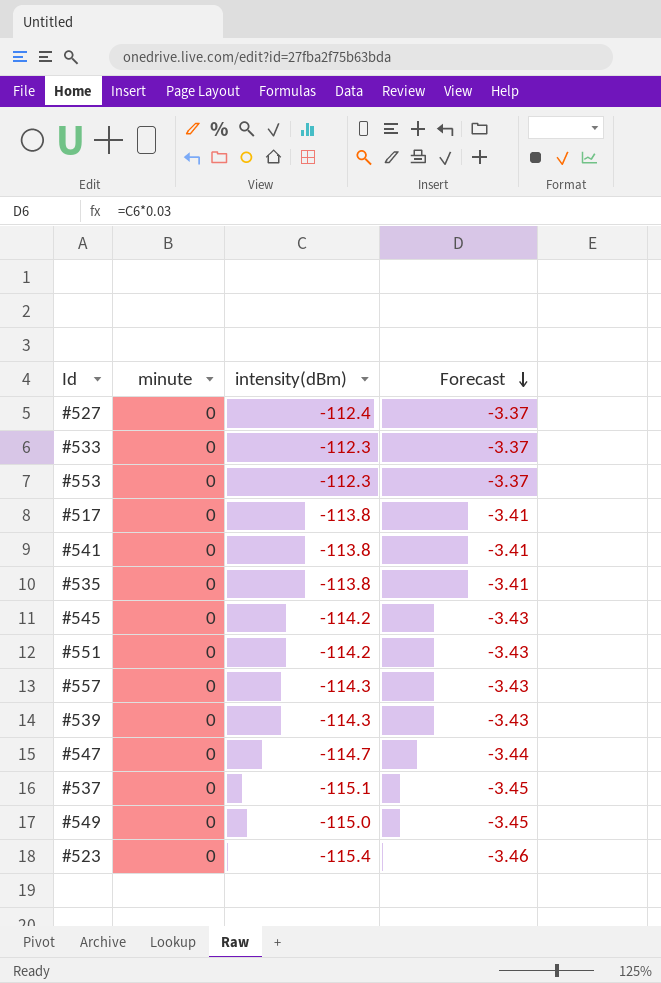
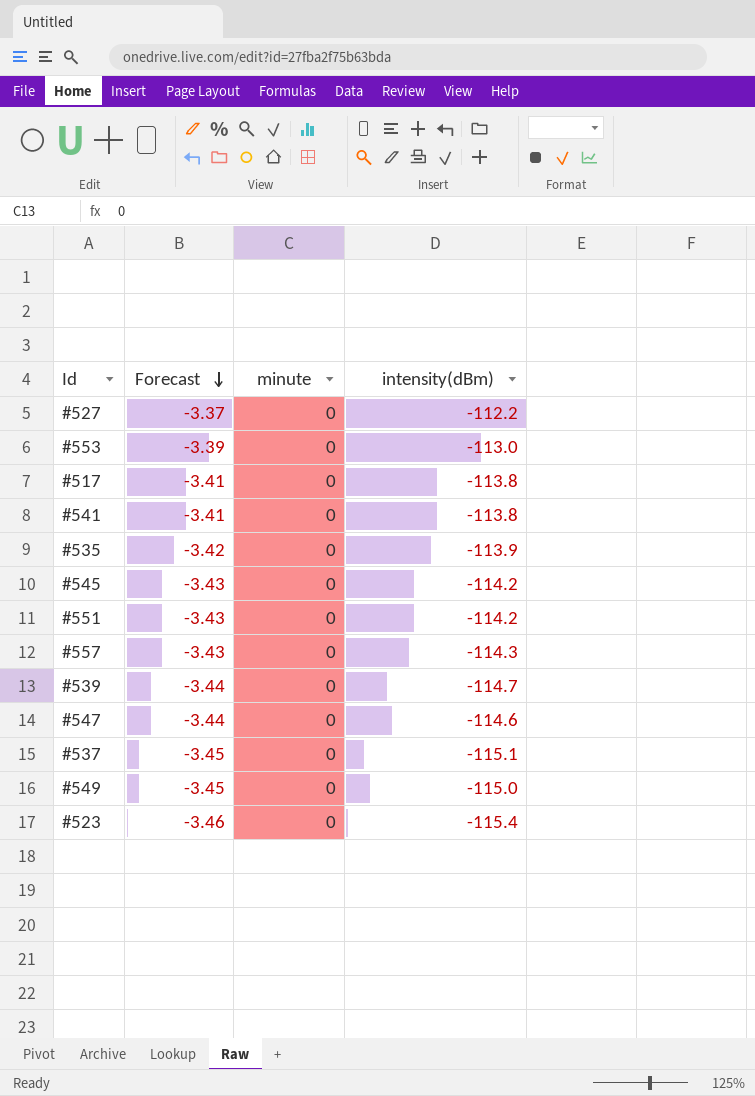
column Forecast | position: 4 -> 2
row #533: 0 | -112.3 | -3.37 -> none
#527 | intensity(dBm): -112.4 -> -112.2
#553 | Forecast: -3.37 -> -3.39
#553 | intensity(dBm): -112.3 -> -113.0
#535 | Forecast: -3.41 -> -3.42
#535 | intensity(dBm): -113.8 -> -113.9
#539 | Forecast: -3.43 -> -3.44
#539 | intensity(dBm): -114.3 -> -114.7
#547 | intensity(dBm): -114.7 -> -114.6

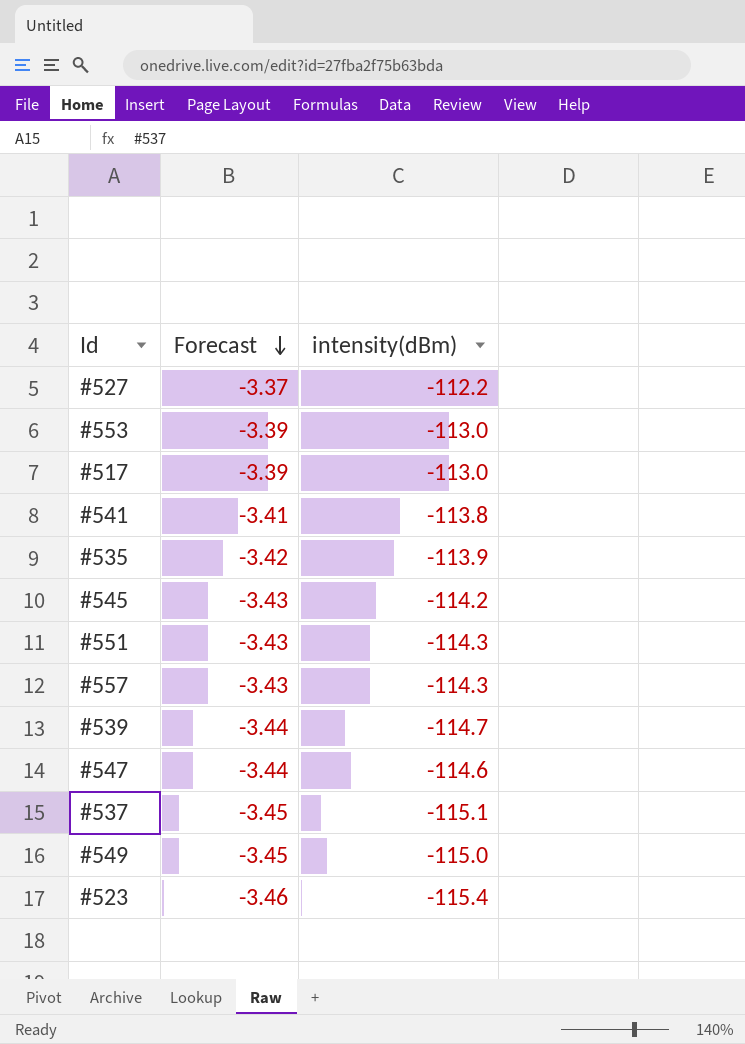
column minute | position: 3 -> none
#517 | Forecast: -3.41 -> -3.39
#517 | intensity(dBm): -113.8 -> -113.0
#551 | intensity(dBm): -114.2 -> -114.3

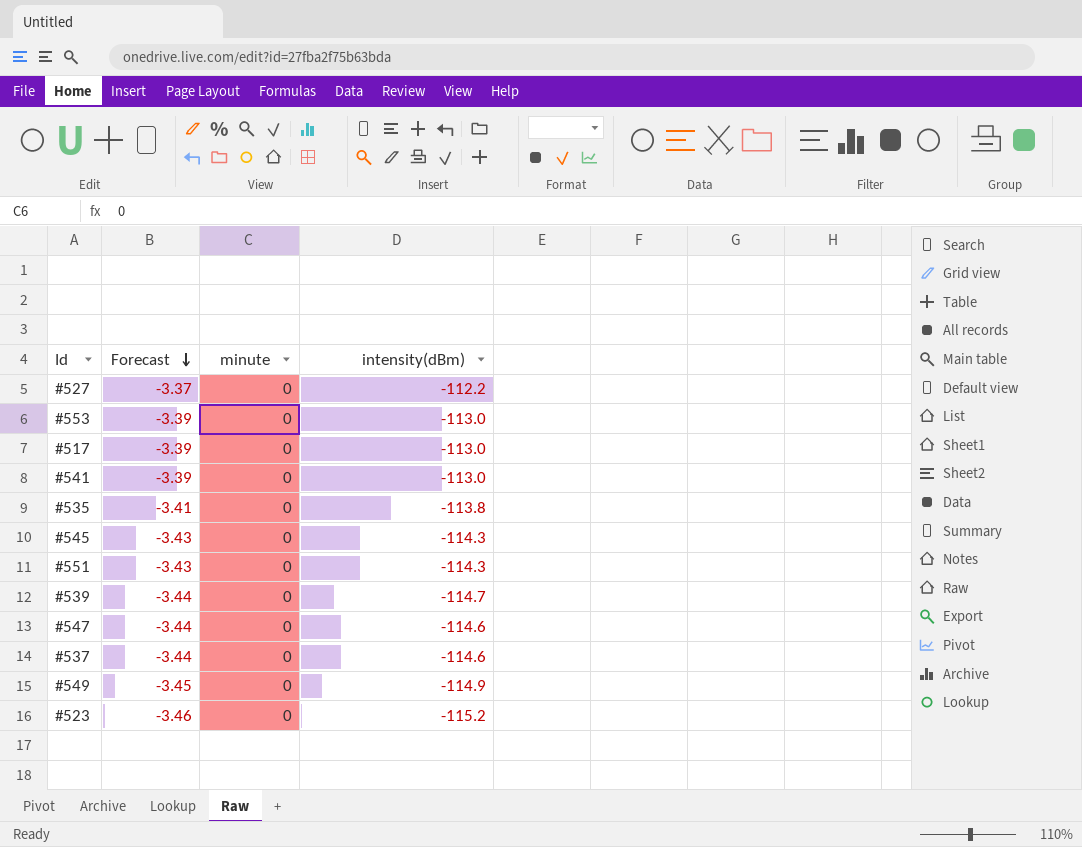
column minute | position: none -> 3
row #557: -3.43 | -114.3 -> none
#541 | Forecast: -3.41 -> -3.39
#541 | intensity(dBm): -113.8 -> -113.0
#535 | Forecast: -3.42 -> -3.41
#535 | intensity(dBm): -113.9 -> -113.8
#545 | intensity(dBm): -114.2 -> -114.3
#537 | Forecast: -3.45 -> -3.44
#537 | intensity(dBm): -115.1 -> -114.6
#549 | intensity(dBm): -115.0 -> -114.9
#523 | intensity(dBm): -115.4 -> -115.2

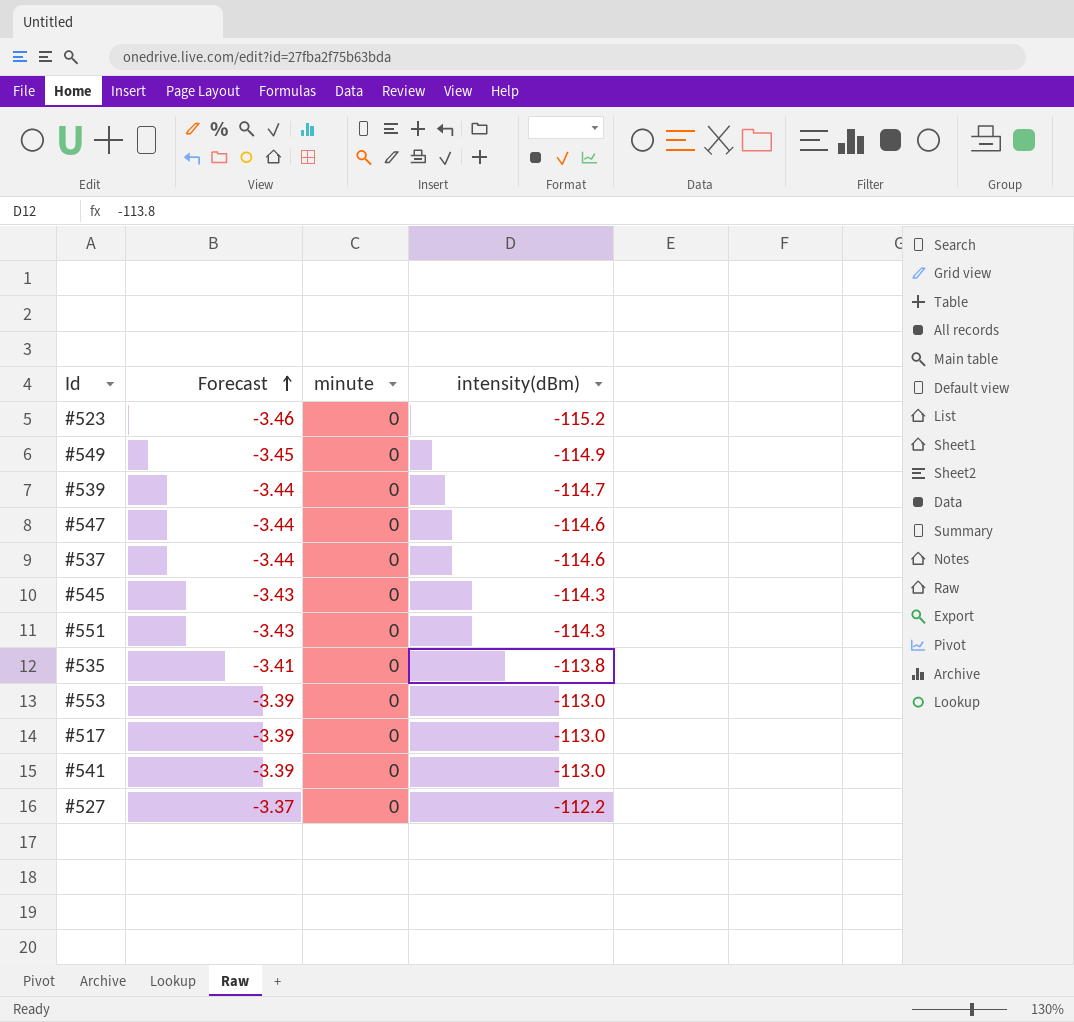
row order: Forecast descending -> Forecast ascending

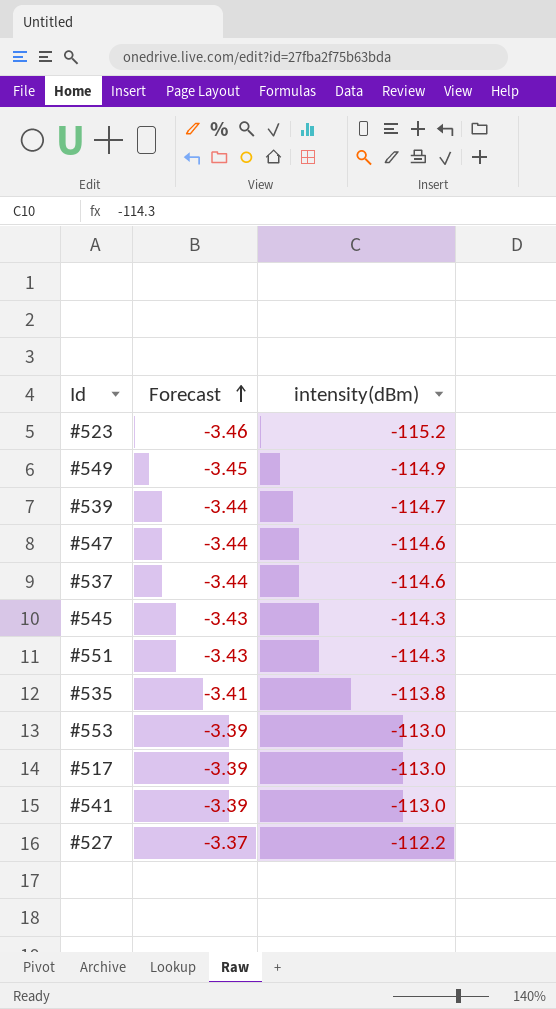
column minute | position: 3 -> none

